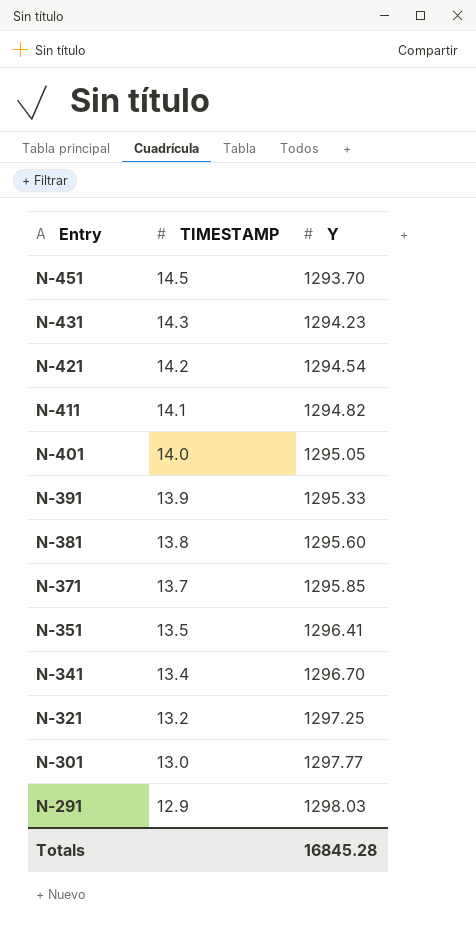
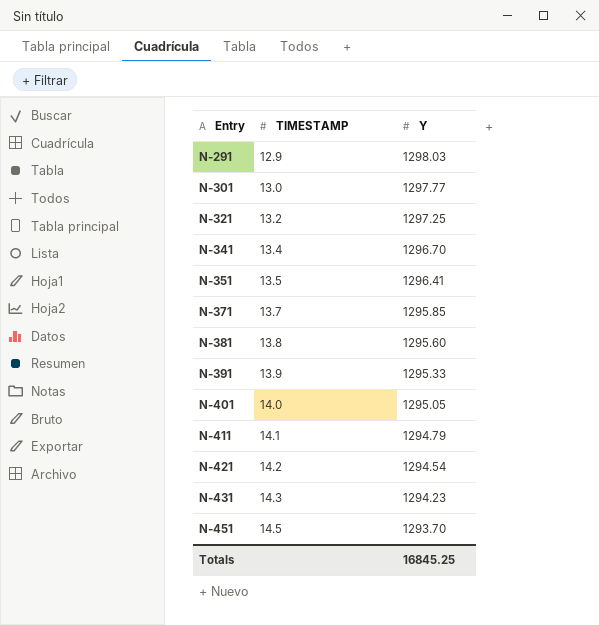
row order: Entry descending -> Entry ascending
N-411 | Y: 1294.82 -> 1294.79
Totals | Y: 16845.28 -> 16845.25

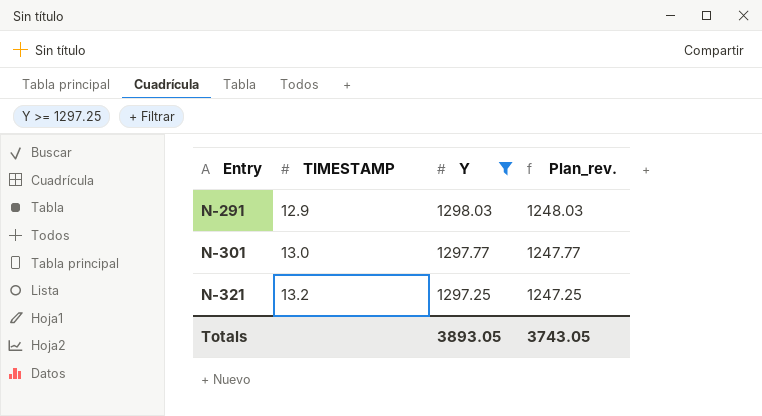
filter: none -> Y >= 1297.25
column Plan_rev. | formula: none -> [Y] - 50
Totals | Y: 16845.25 -> 3893.05

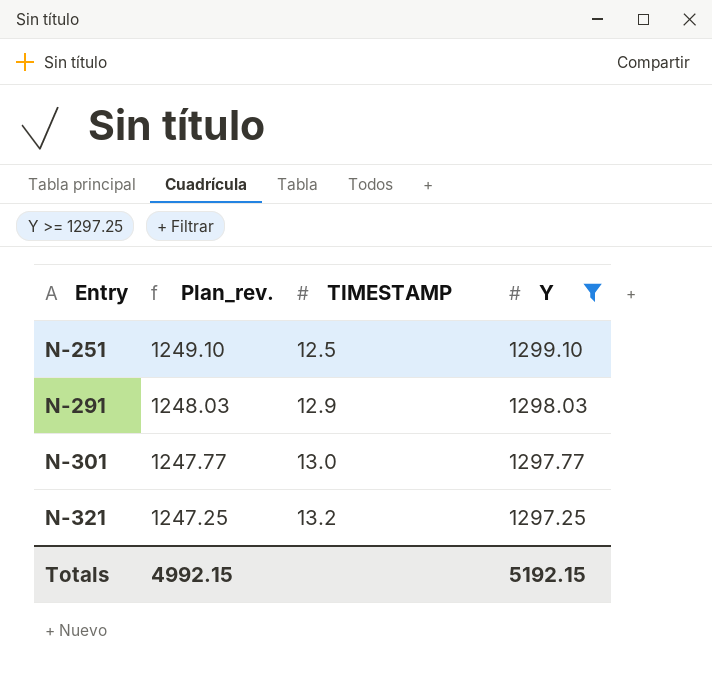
column Plan_rev. | position: 4 -> 2
row N-251: none -> 1249.10 | 12.5 | 1299.10
Totals | Plan_rev.: 3743.05 -> 4992.15
Totals | Y: 3893.05 -> 5192.15

